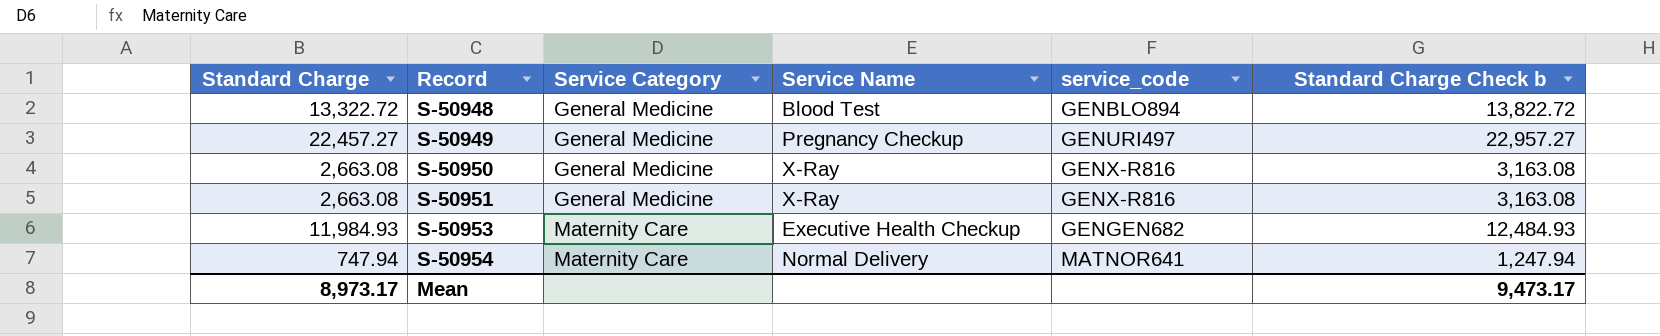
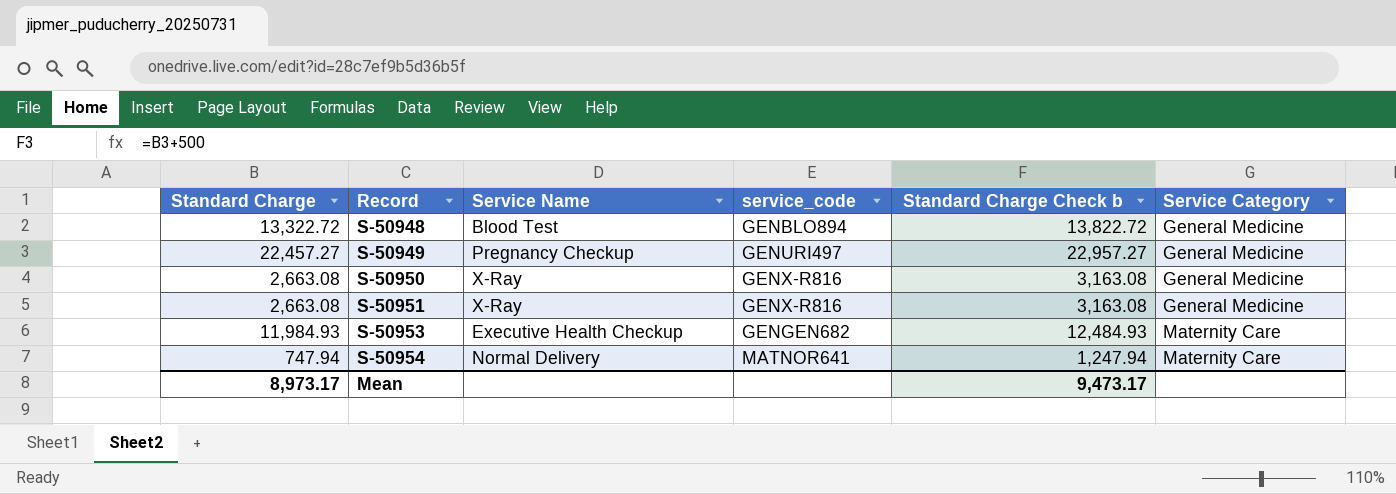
column Service Category | position: 3 -> 6

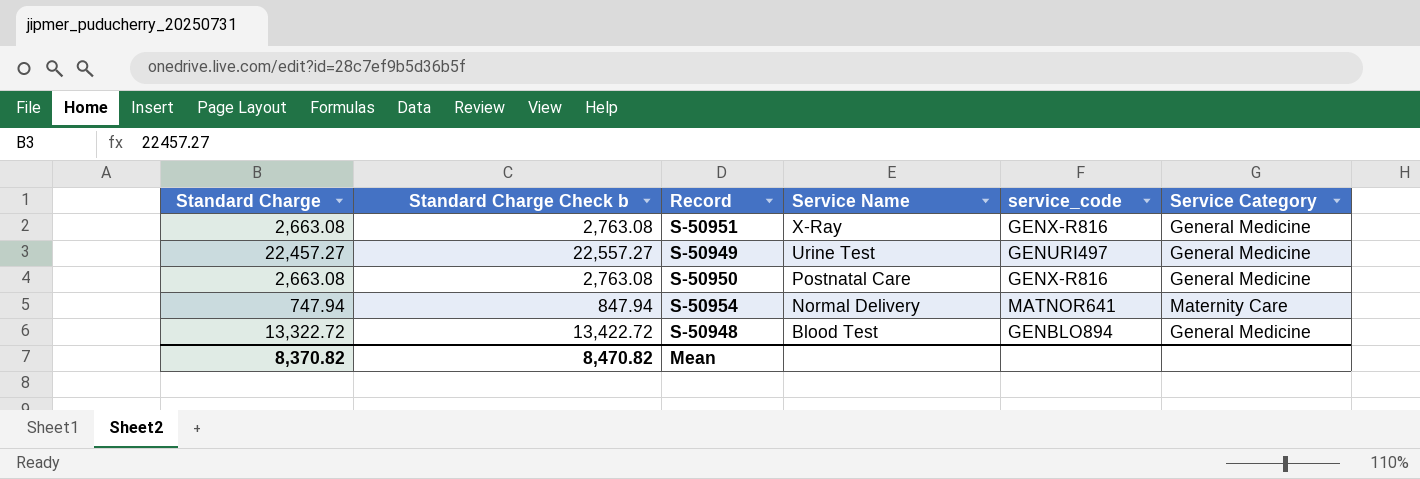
row order: Record ascending -> Service Name descending
column Standard Charge Check b | formula: [Standard Charge] + 500 -> [Standard Charge] + 100
column Standard Charge Check b | position: 5 -> 2
row S-50953: 11,984.93 | Executive Health Checkup | GENGEN682 | 12,484.93 | Maternity Care -> none
S-50949 | Service Name: Pregnancy Checkup -> Urine Test
S-50950 | Service Name: X-Ray -> Postnatal Care
Mean | Standard Charge: 8,973.17 -> 8,370.82
Mean | Standard Charge Check b: 9,473.17 -> 8,470.82

